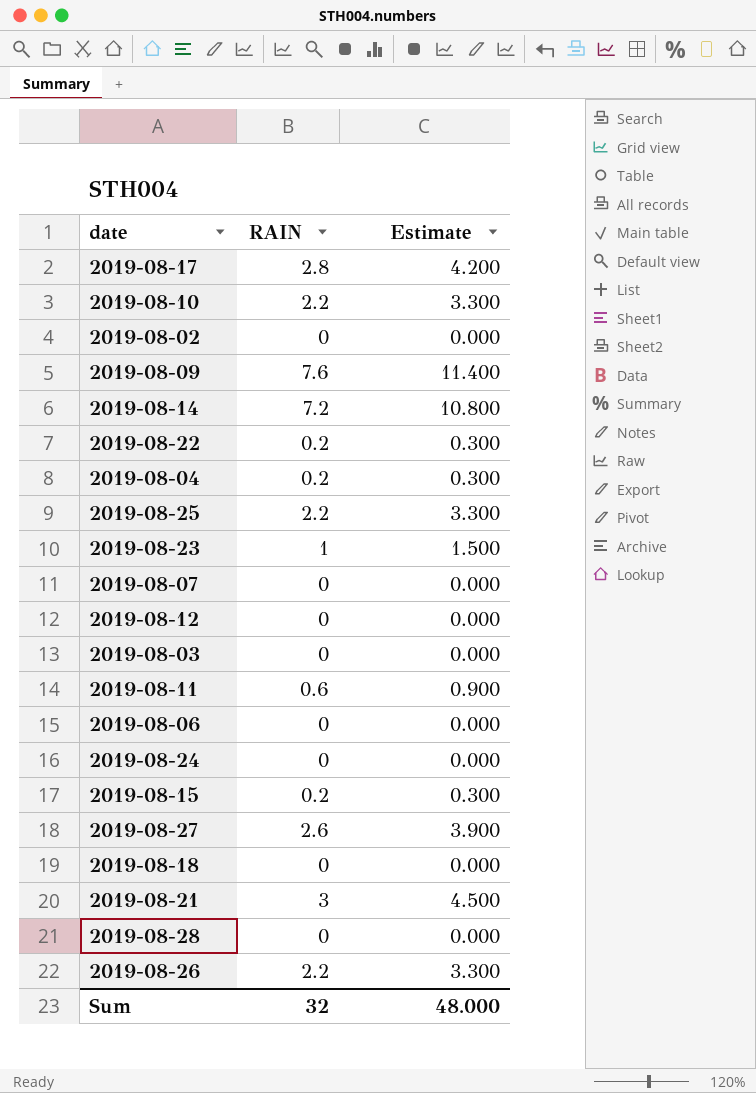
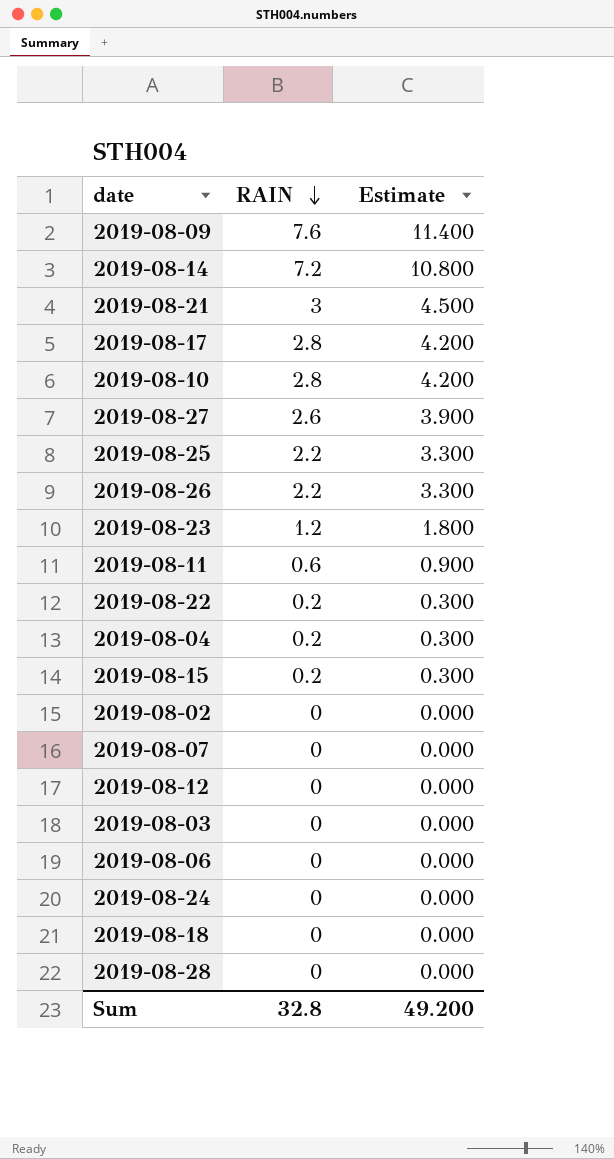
row order: none -> RAIN descending
2019-08-10 | RAIN: 2.2 -> 2.8
2019-08-10 | Estimate: 3.300 -> 4.200
2019-08-23 | RAIN: 1 -> 1.2
2019-08-23 | Estimate: 1.500 -> 1.800
Sum | RAIN: 32 -> 32.8
Sum | Estimate: 48.000 -> 49.200

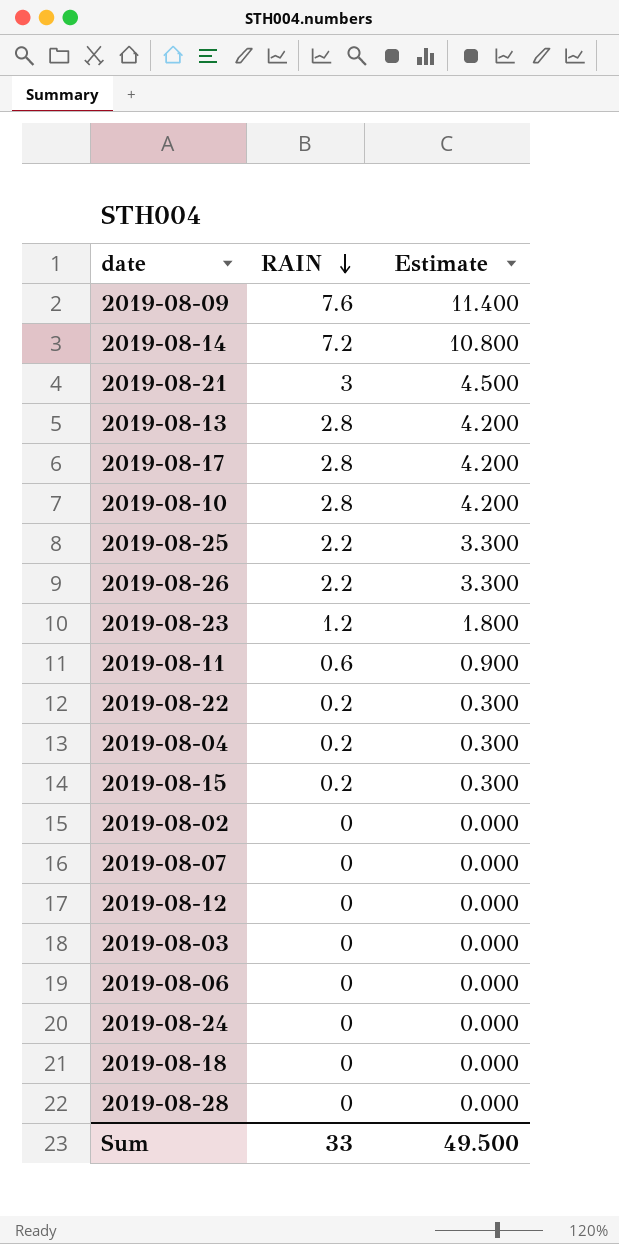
row 2019-08-27: 2.6 | 3.900 -> none
row 2019-08-13: none -> 2.8 | 4.200
Sum | RAIN: 32.8 -> 33
Sum | Estimate: 49.200 -> 49.500

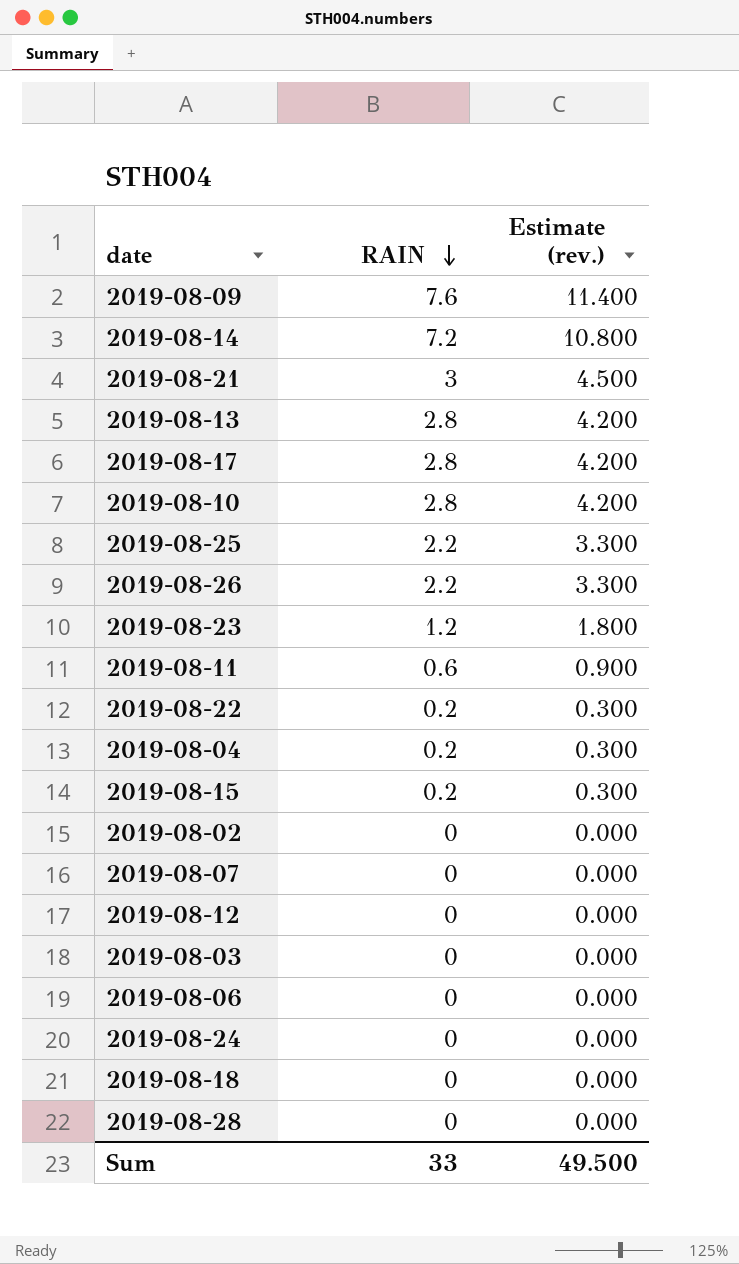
column name: Estimate -> Estimate (rev.)

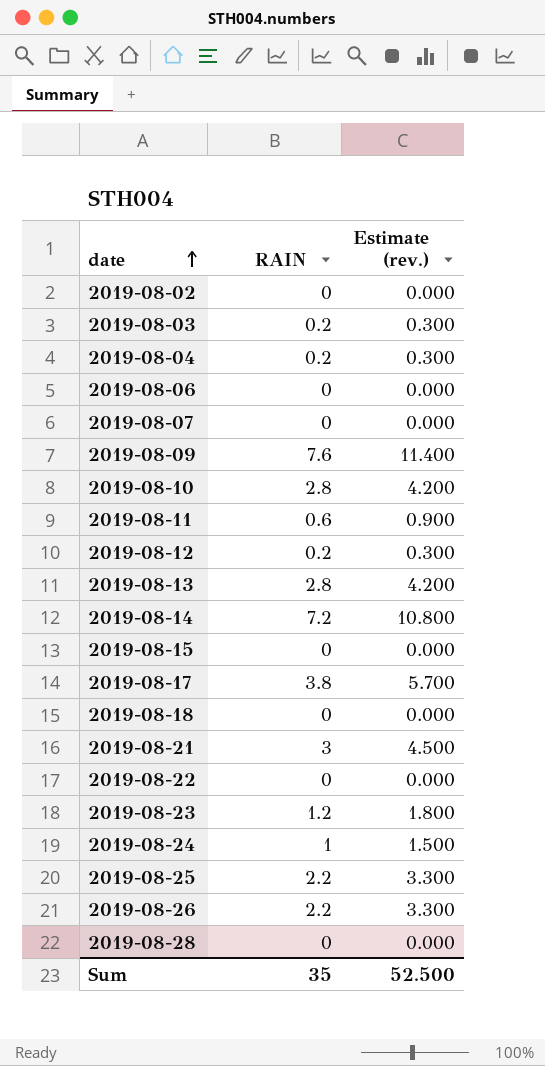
row order: RAIN descending -> date ascending
2019-08-03 | RAIN: 0 -> 0.2
2019-08-03 | Estimate (rev.): 0.000 -> 0.300
2019-08-12 | RAIN: 0 -> 0.2
2019-08-12 | Estimate (rev.): 0.000 -> 0.300
2019-08-15 | RAIN: 0.2 -> 0
2019-08-15 | Estimate (rev.): 0.300 -> 0.000
2019-08-17 | RAIN: 2.8 -> 3.8
2019-08-17 | Estimate (rev.): 4.200 -> 5.700
2019-08-22 | RAIN: 0.2 -> 0
2019-08-22 | Estimate (rev.): 0.300 -> 0.000
2019-08-24 | RAIN: 0 -> 1
2019-08-24 | Estimate (rev.): 0.000 -> 1.500
Sum | RAIN: 33 -> 35
Sum | Estimate (rev.): 49.500 -> 52.500

